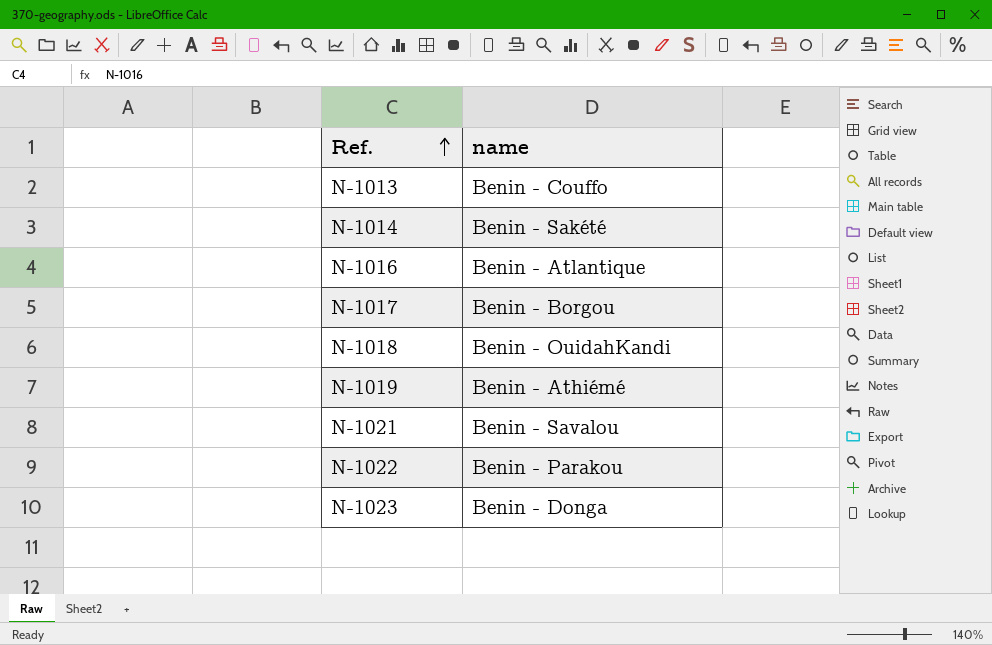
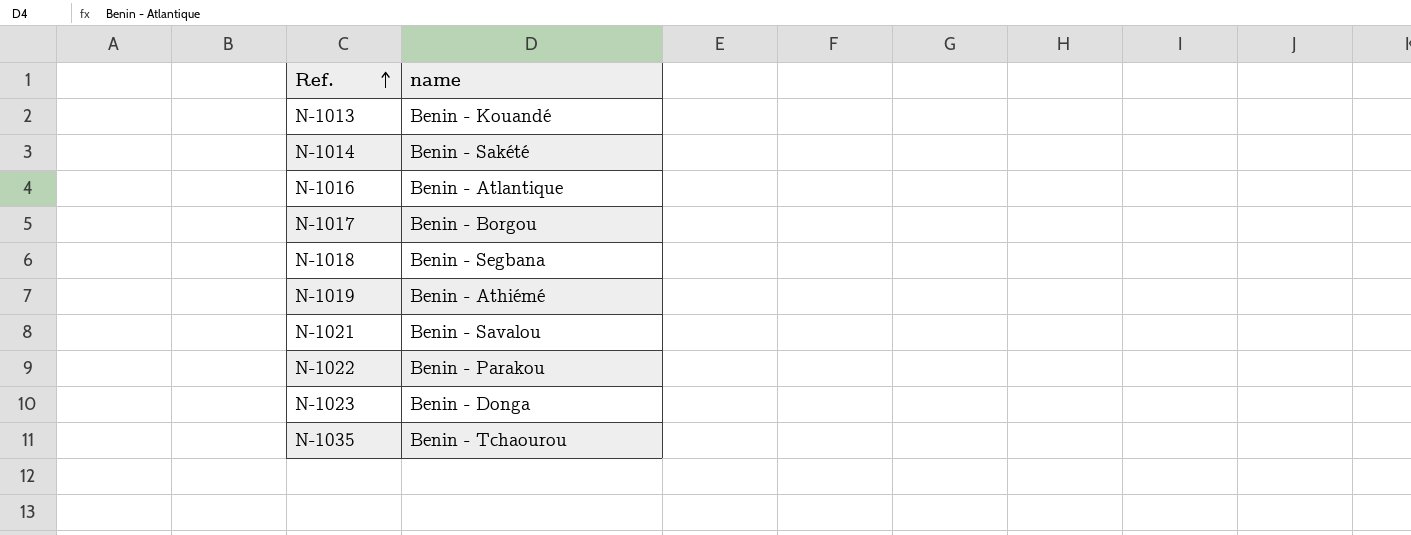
N-1013 | name: Benin - Couffo -> Benin - Kouandé
N-1018 | name: Benin - OuidahKandi -> Benin - Segbana
row N-1035: none -> Benin - Tchaourou

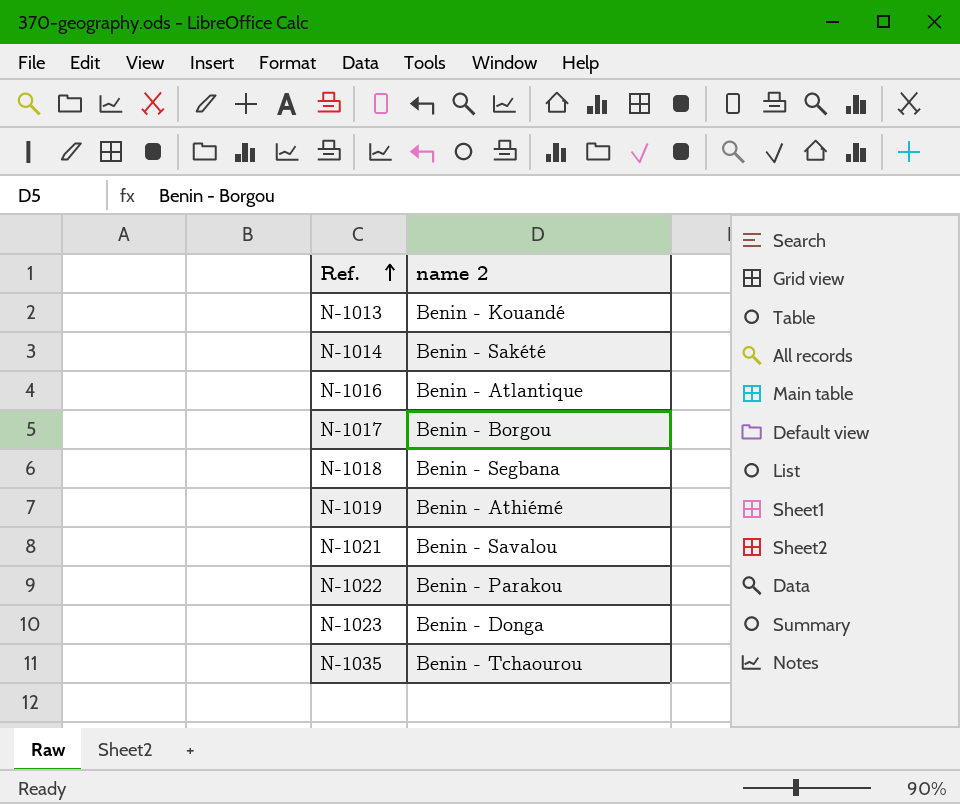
column name: name -> name 2

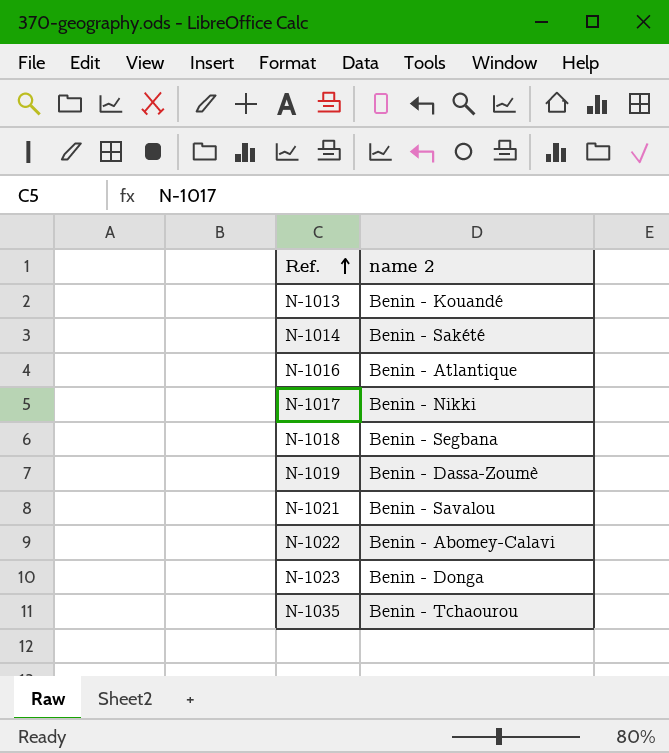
N-1017 | name 2: Benin - Borgou -> Benin - Nikki
N-1019 | name 2: Benin - Athiémé -> Benin - Dassa-Zoumè
N-1022 | name 2: Benin - Parakou -> Benin - Abomey-Calavi

